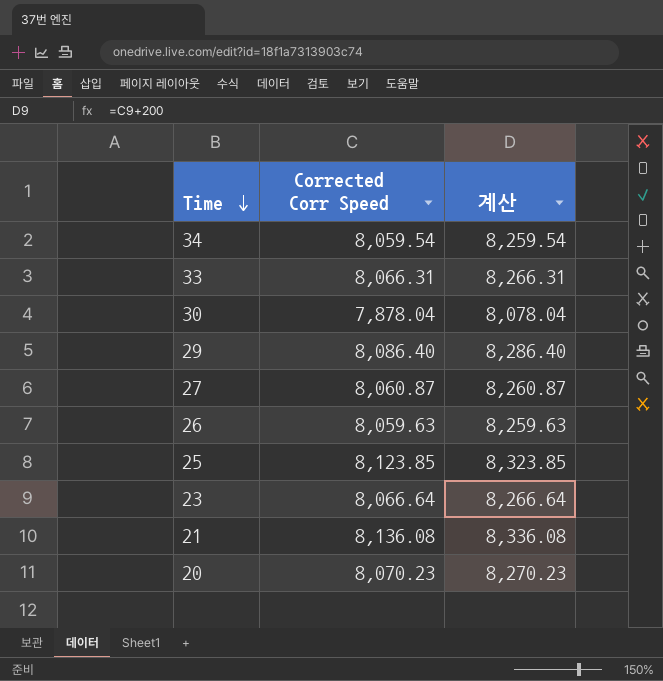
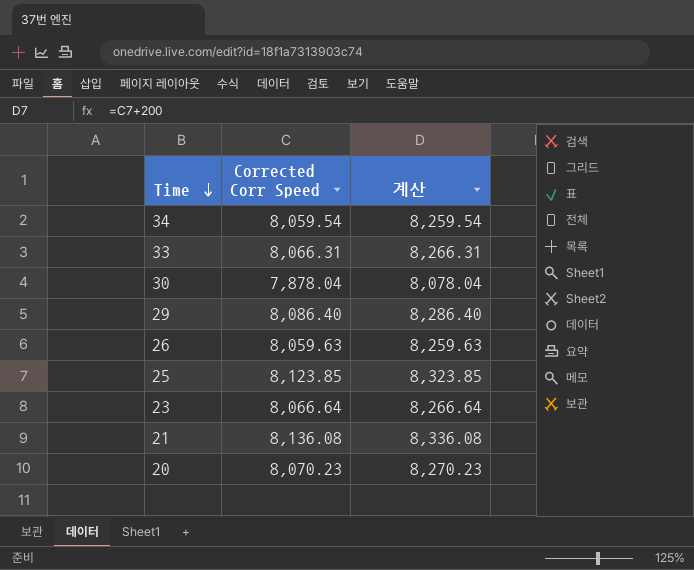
row 27: 8,060.87 | 8,260.87 -> none

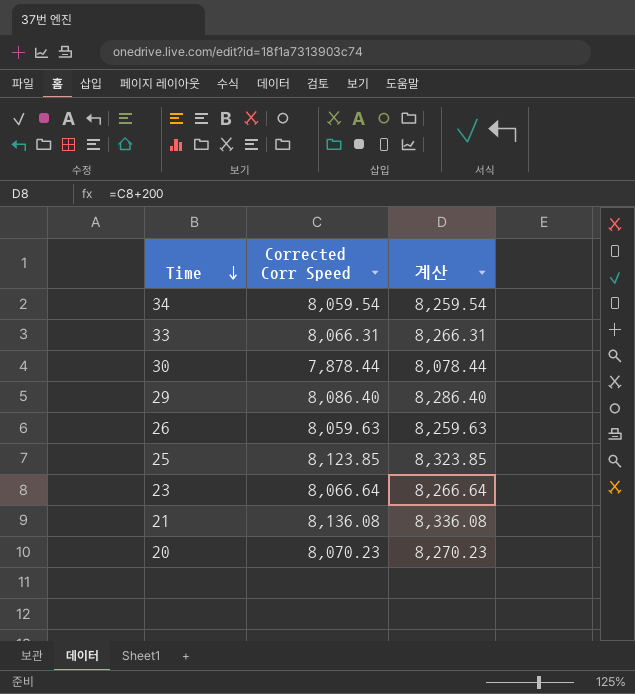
30 | Corrected Corr Speed: 7,878.04 -> 7,878.44
30 | 계산: 8,078.04 -> 8,078.44

